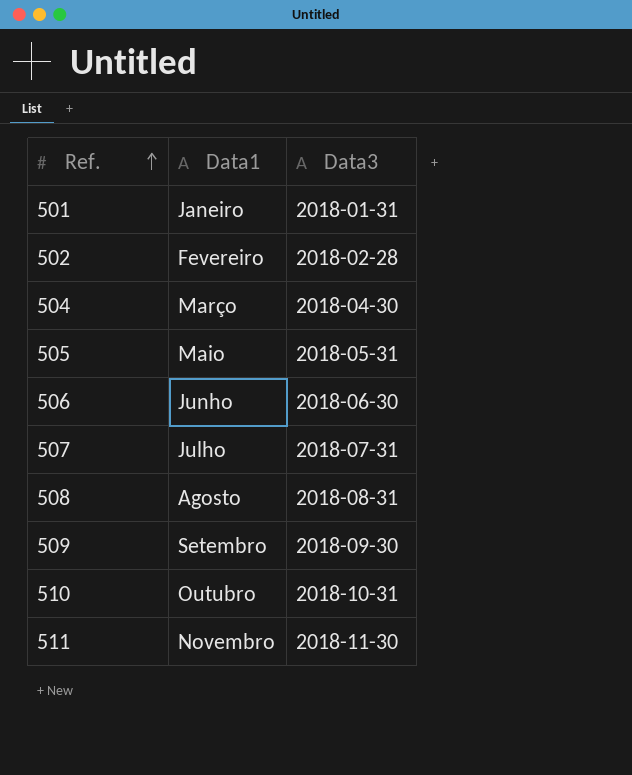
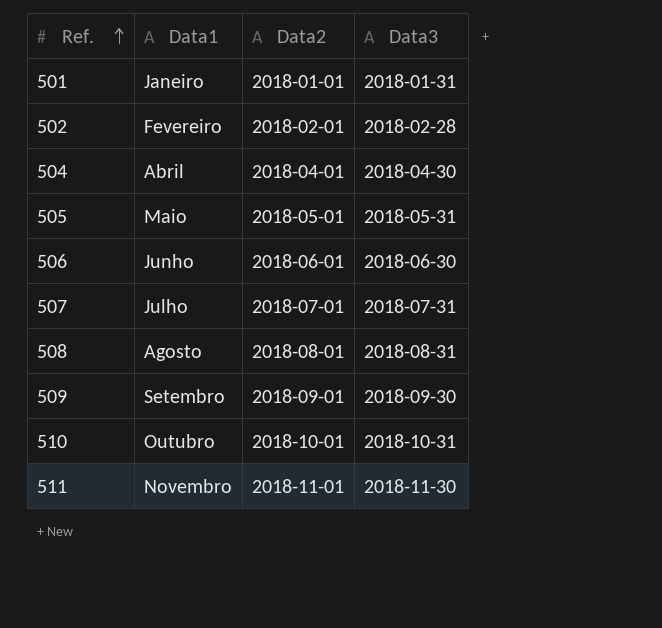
column Data2 | position: none -> 3
504 | Data1: Março -> Abril

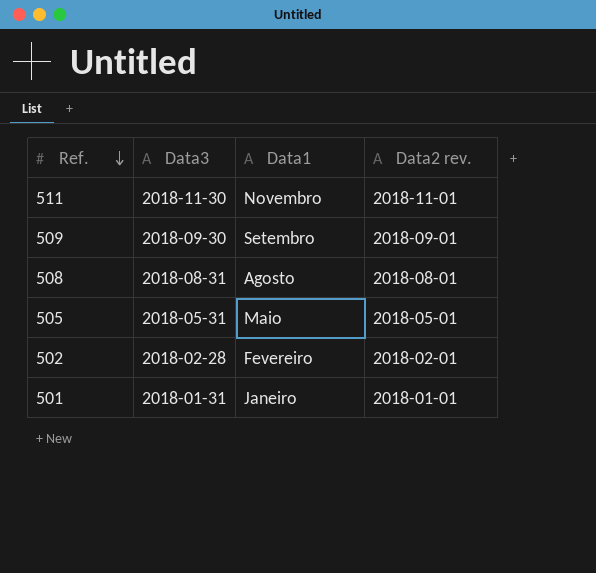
row order: Ref. ascending -> Ref. descending
column Data3 | position: 4 -> 2
column name: Data2 -> Data2 rev.
row 504: Abril | 2018-04-01 | 2018-04-30 -> none
row 506: Junho | 2018-06-01 | 2018-06-30 -> none
row 507: Julho | 2018-07-01 | 2018-07-31 -> none
row 510: Outubro | 2018-10-01 | 2018-10-31 -> none

